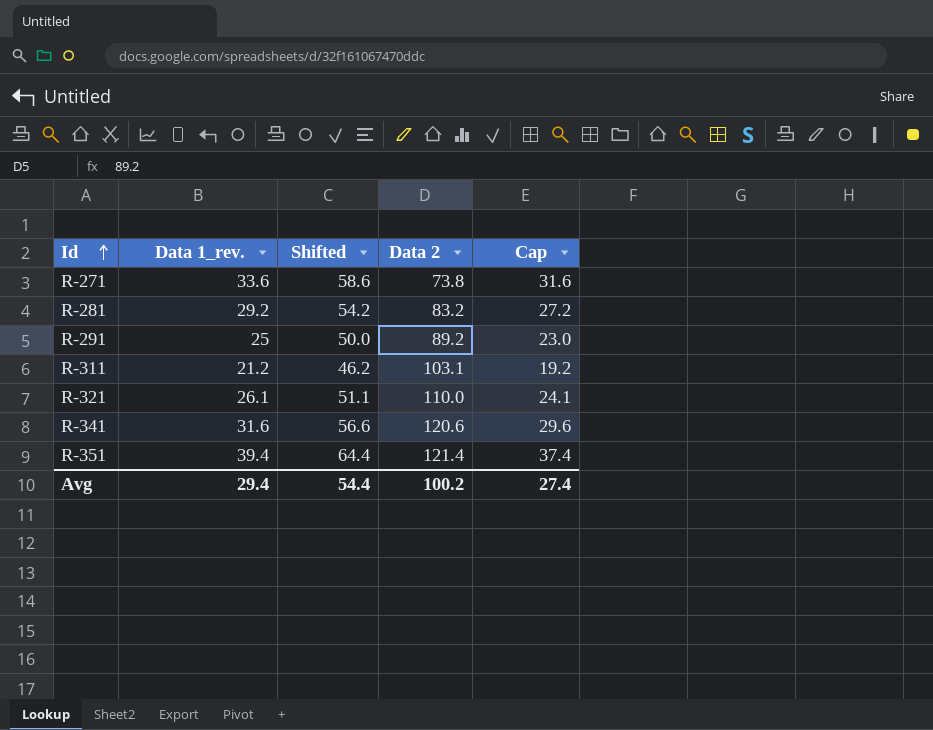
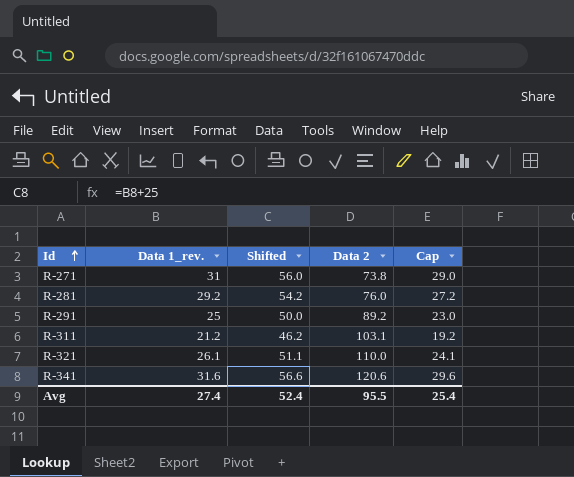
row R-351: 39.4 | 64.4 | 121.4 | 37.4 -> none
R-271 | Data 1_rev.: 33.6 -> 31
R-271 | Shifted: 58.6 -> 56.0
R-271 | Cap: 31.6 -> 29.0
R-281 | Data 2: 83.2 -> 76.0
Avg | Data 1_rev.: 29.4 -> 27.4
Avg | Shifted: 54.4 -> 52.4
Avg | Data 2: 100.2 -> 95.5
Avg | Cap: 27.4 -> 25.4

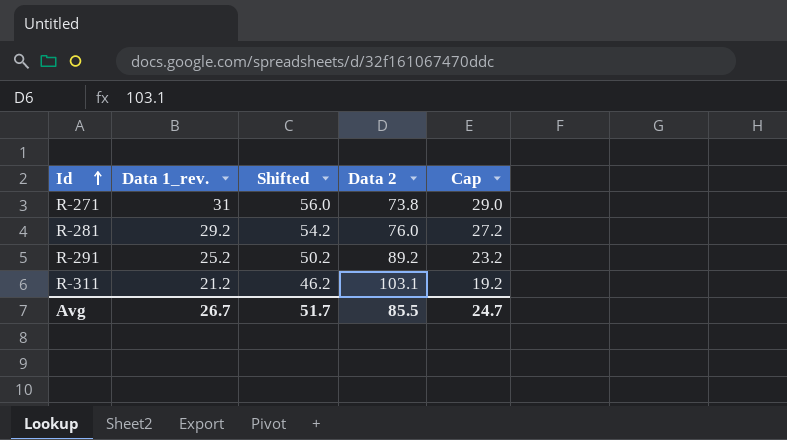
row R-321: 26.1 | 51.1 | 110.0 | 24.1 -> none
row R-341: 31.6 | 56.6 | 120.6 | 29.6 -> none
R-291 | Data 1_rev.: 25 -> 25.2
R-291 | Shifted: 50.0 -> 50.2
R-291 | Cap: 23.0 -> 23.2
Avg | Data 1_rev.: 27.4 -> 26.7
Avg | Shifted: 52.4 -> 51.7
Avg | Data 2: 95.5 -> 85.5
Avg | Cap: 25.4 -> 24.7

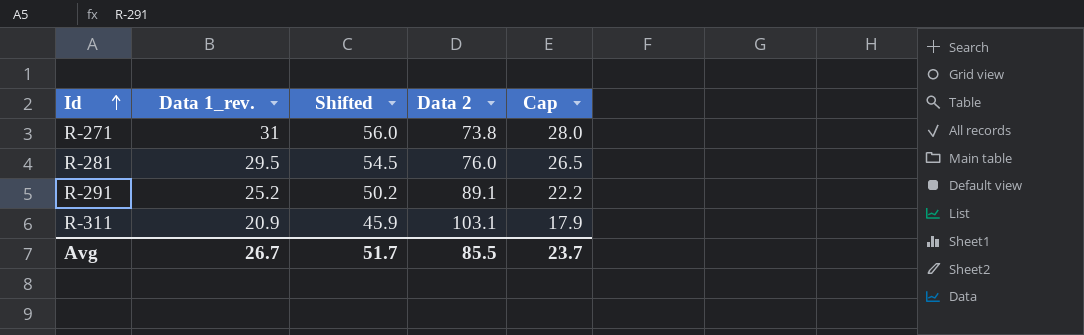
column Cap | formula: [Data 1_rev.] - 2 -> [Data 1_rev.] - 3
R-281 | Data 1_rev.: 29.2 -> 29.5
R-281 | Shifted: 54.2 -> 54.5
R-291 | Data 2: 89.2 -> 89.1
R-311 | Data 1_rev.: 21.2 -> 20.9
R-311 | Shifted: 46.2 -> 45.9
Avg | Cap: 24.7 -> 23.7

